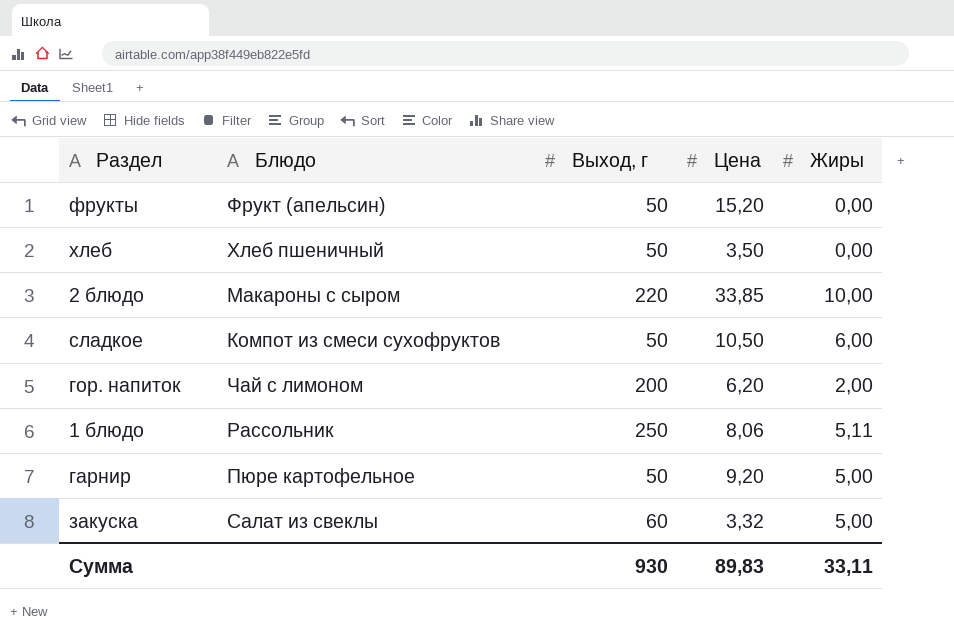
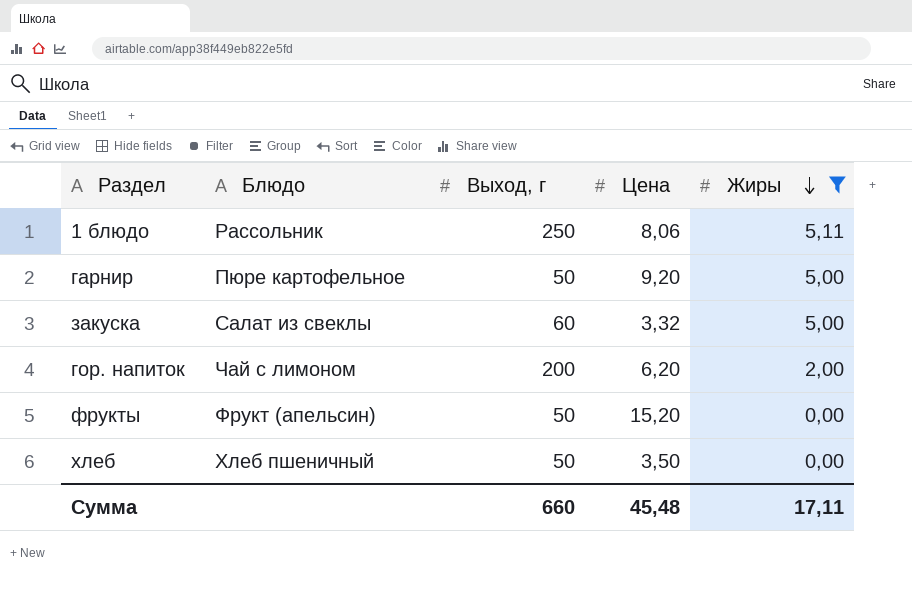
filter: none -> Жиры <= 5,11
row order: none -> Жиры descending
Сумма | Выход, г: 930 -> 660
Сумма | Цена: 89,83 -> 45,48
Сумма | Жиры: 33,11 -> 17,11

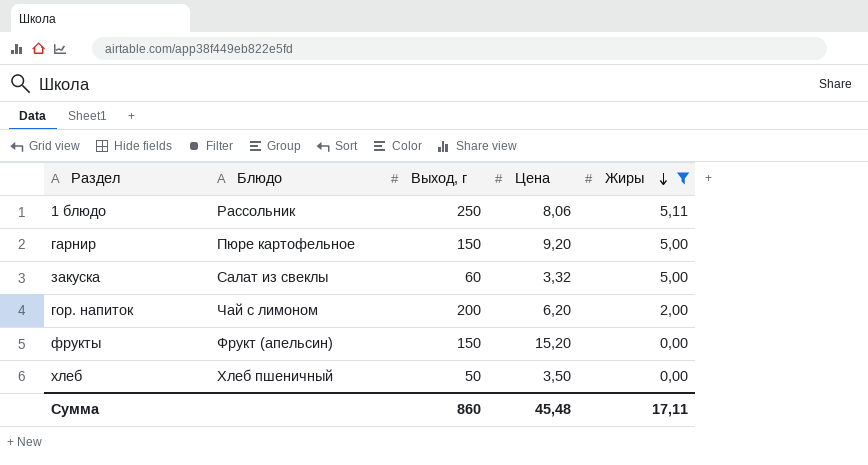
гарнир | Выход, г: 50 -> 150
фрукты | Выход, г: 50 -> 150
Сумма | Выход, г: 660 -> 860

